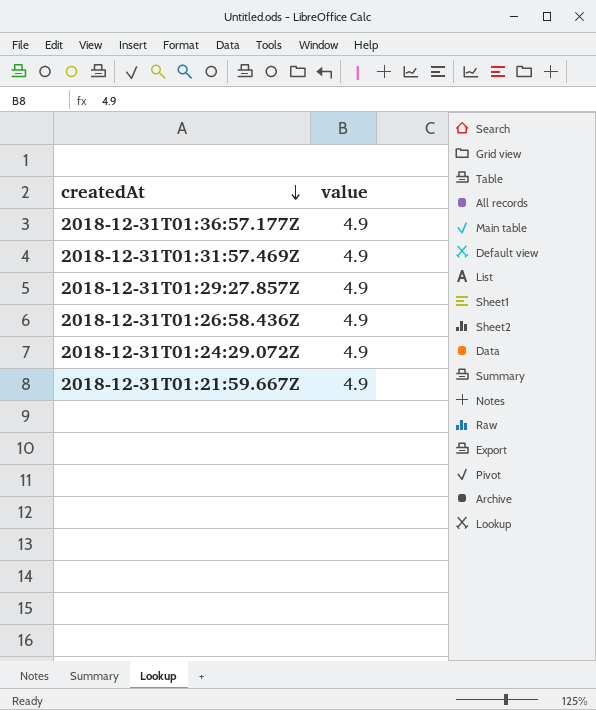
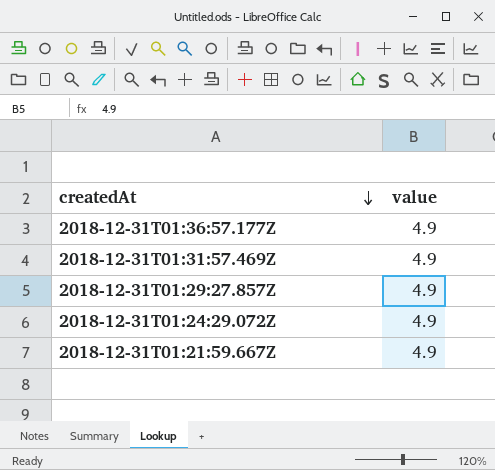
row 2018-12-31T01:26:58.436Z: 4.9 -> none

